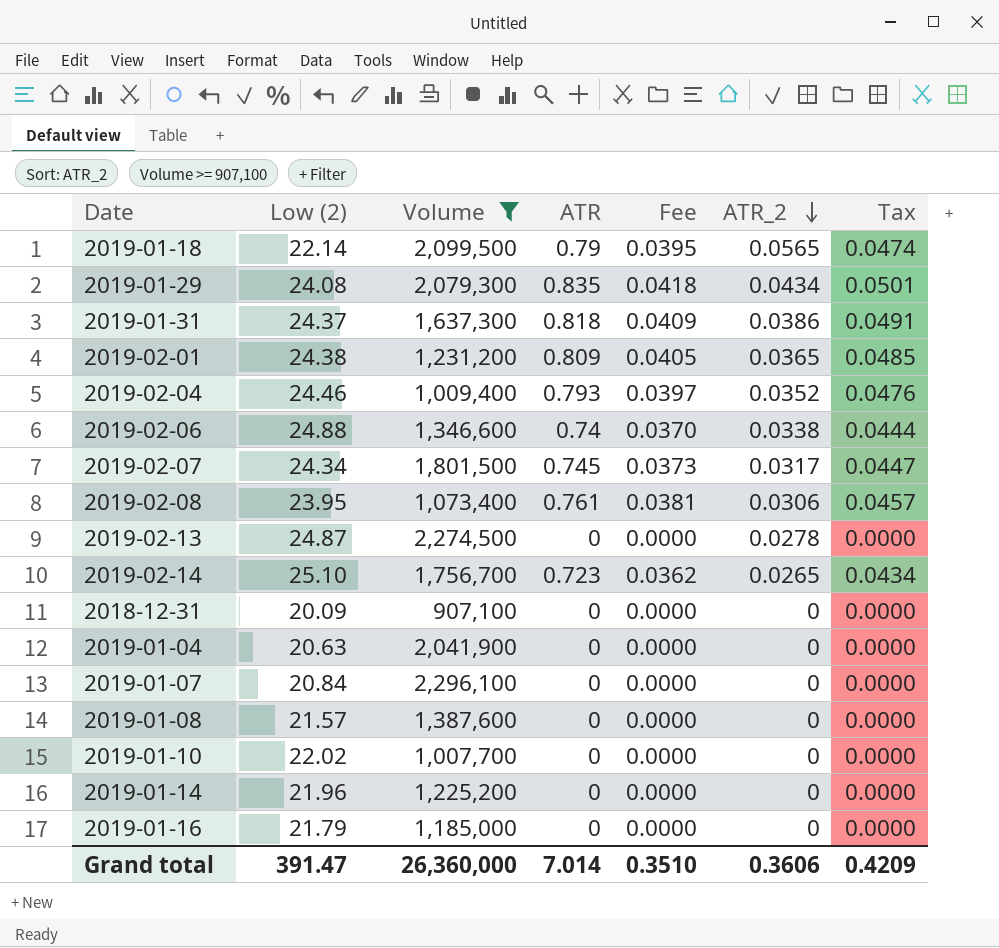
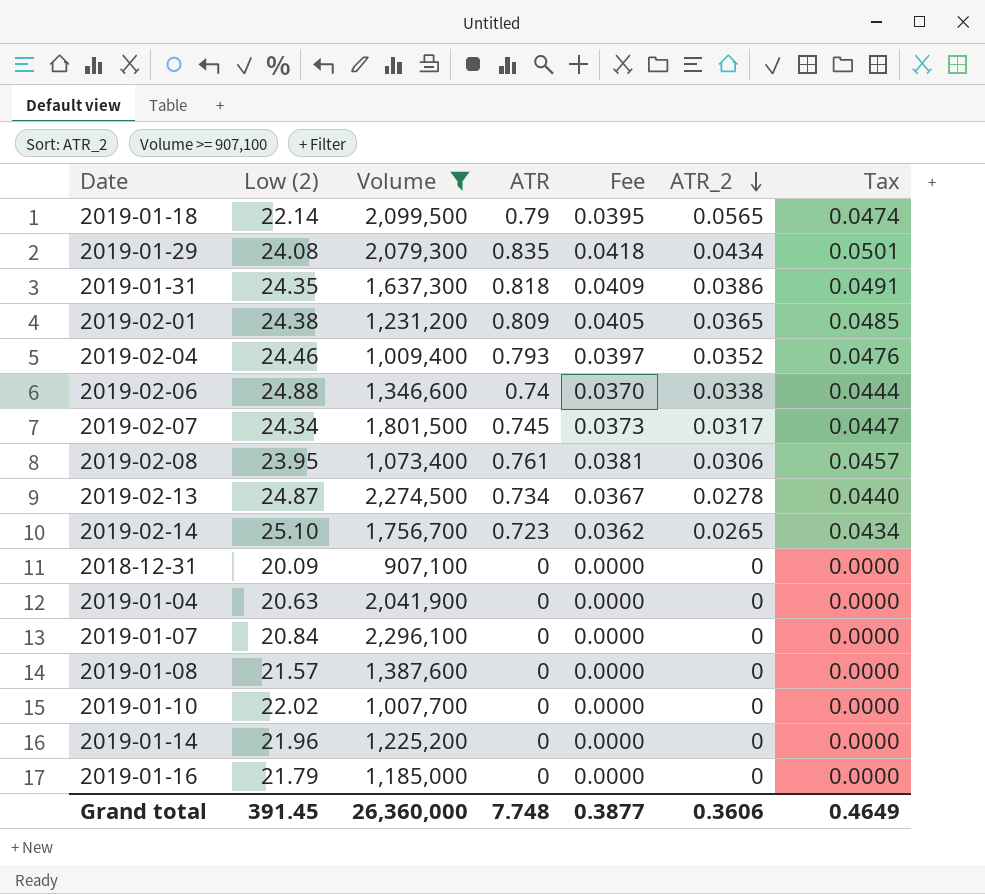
2019-01-31 | Low (2): 24.37 -> 24.35
2019-02-13 | ATR: 0 -> 0.734
2019-02-13 | Fee: 0.0000 -> 0.0367
2019-02-13 | Tax: 0.0000 -> 0.0440
Grand total | Low (2): 391.47 -> 391.45
Grand total | ATR: 7.014 -> 7.748
Grand total | Fee: 0.3510 -> 0.3877
Grand total | Tax: 0.4209 -> 0.4649

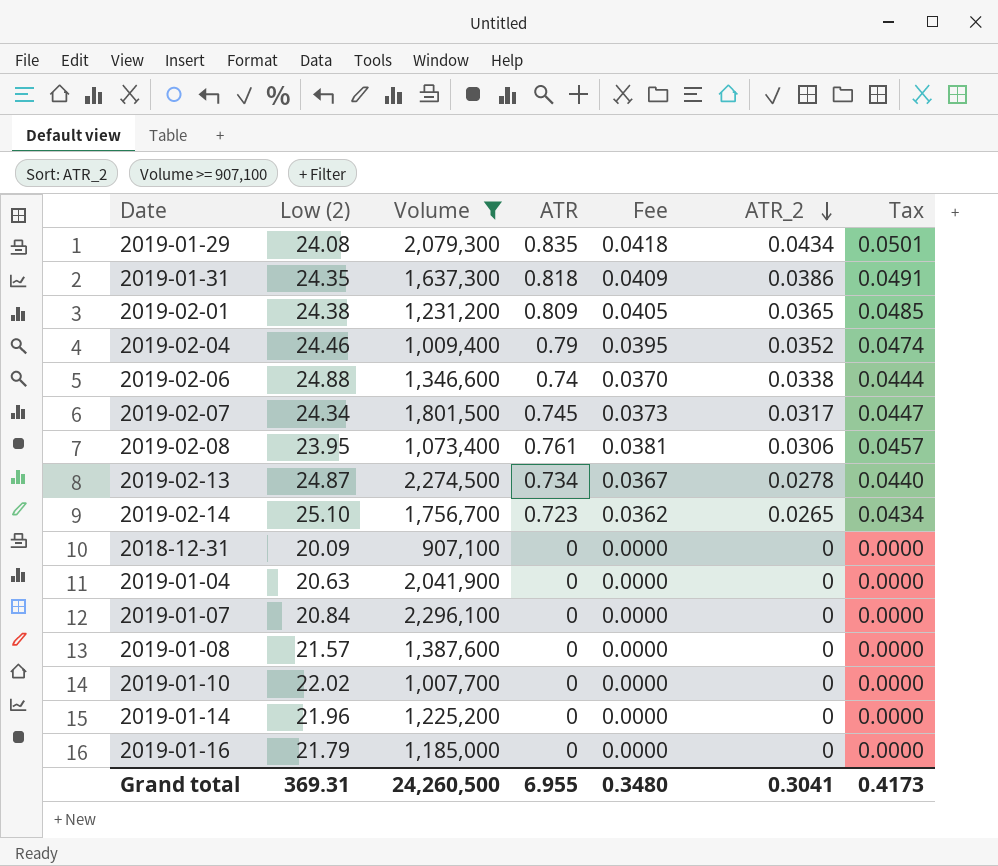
row 2019-01-18: 22.14 | 2,099,500 | 0.79 | 0.0395 | 0.0565 | 0.0474 -> none
2019-02-04 | ATR: 0.793 -> 0.79
2019-02-04 | Fee: 0.0397 -> 0.0395
2019-02-04 | Tax: 0.0476 -> 0.0474
Grand total | Low (2): 391.45 -> 369.31
Grand total | Volume: 26,360,000 -> 24,260,500
Grand total | ATR: 7.748 -> 6.955
Grand total | Fee: 0.3877 -> 0.3480
Grand total | ATR_2: 0.3606 -> 0.3041
Grand total | Tax: 0.4649 -> 0.4173

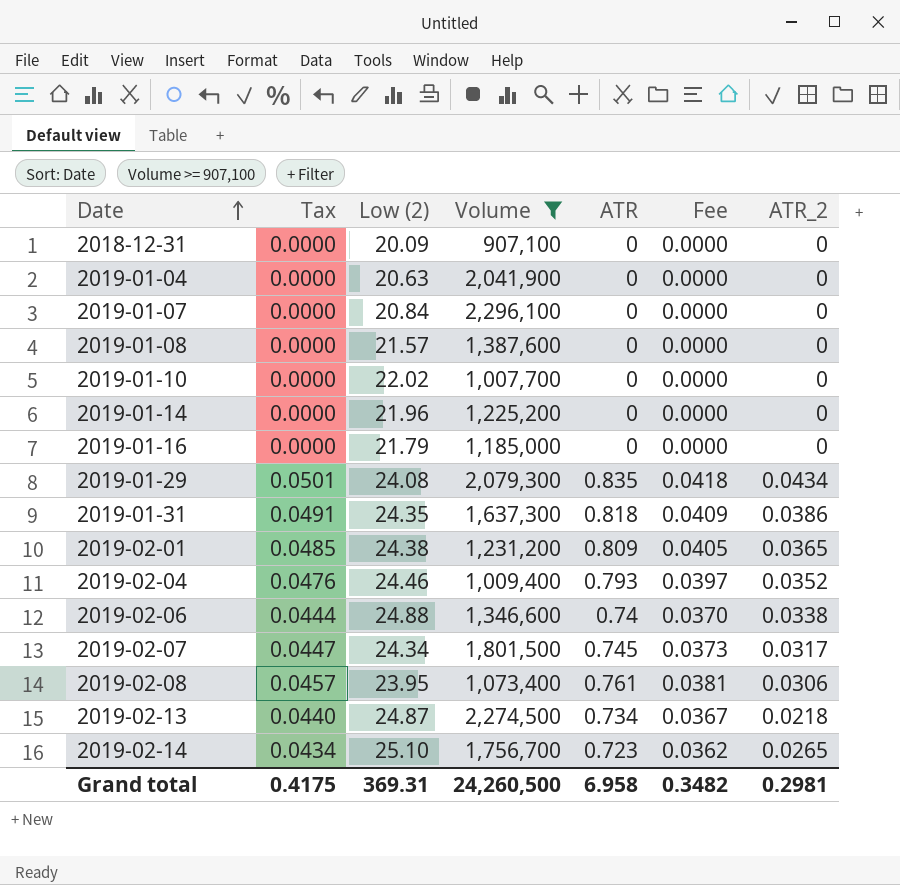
row order: ATR_2 descending -> Date ascending
column Tax | position: 7 -> 2
2019-02-04 | Tax: 0.0474 -> 0.0476
2019-02-04 | ATR: 0.79 -> 0.793
2019-02-04 | Fee: 0.0395 -> 0.0397
2019-02-13 | ATR_2: 0.0278 -> 0.0218
Grand total | Tax: 0.4173 -> 0.4175
Grand total | ATR: 6.955 -> 6.958
Grand total | Fee: 0.3480 -> 0.3482
Grand total | ATR_2: 0.3041 -> 0.2981

